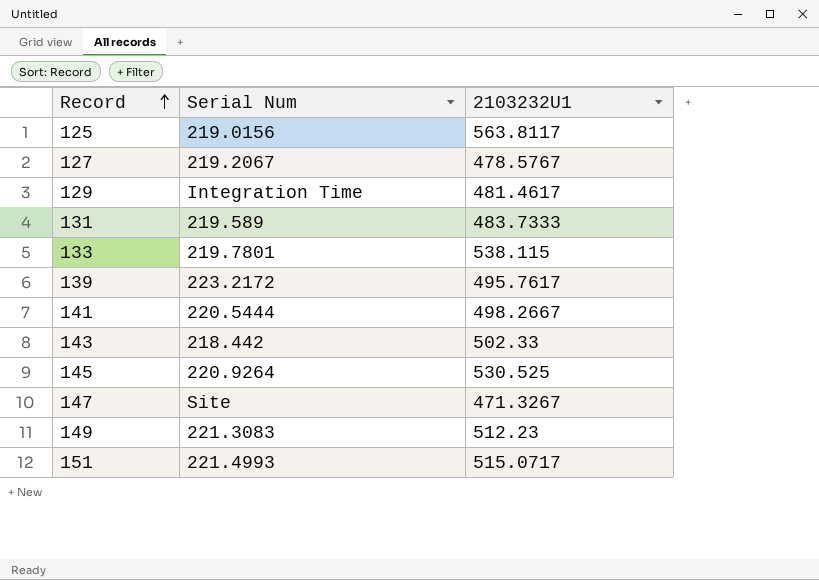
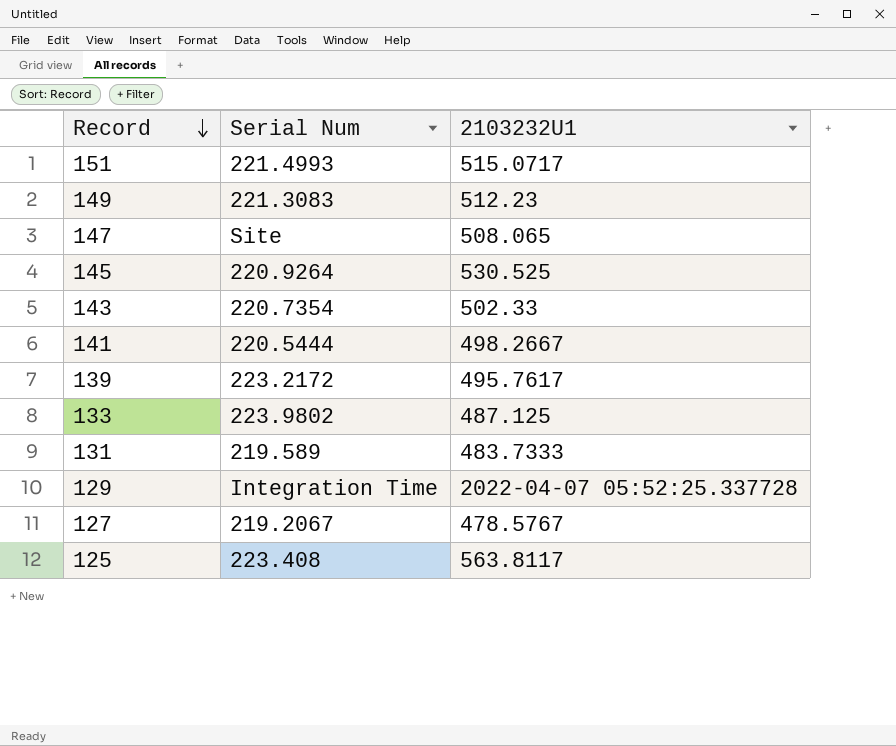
row order: Record ascending -> Record descending
147 | 2103232U1: 471.3267 -> 508.065
143 | Serial Num: 218.442 -> 220.7354
133 | Serial Num: 219.7801 -> 223.9802
133 | 2103232U1: 538.115 -> 487.125
129 | 2103232U1: 481.4617 -> 2022-04-07 05:52:25.337728
125 | Serial Num: 219.0156 -> 223.408

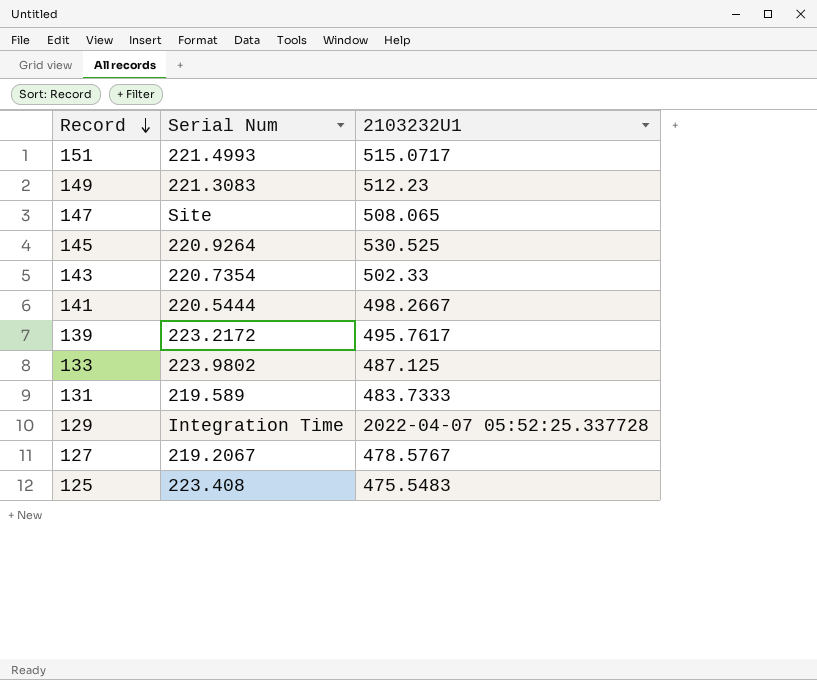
125 | 2103232U1: 563.8117 -> 475.5483

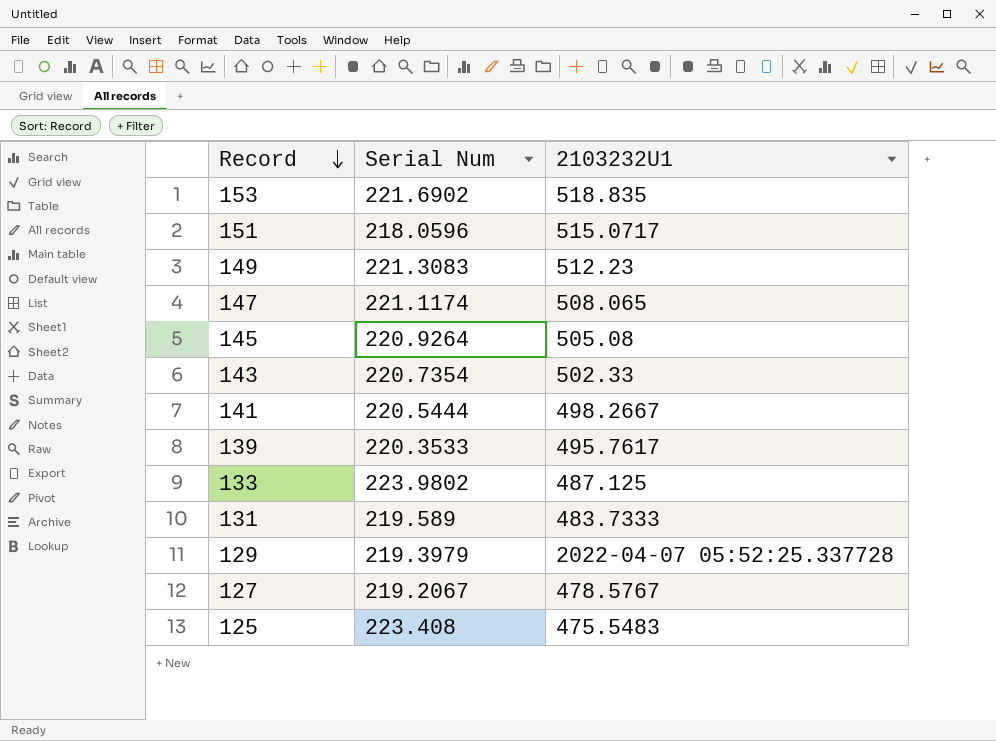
row 153: none -> 221.6902 | 518.835
151 | Serial Num: 221.4993 -> 218.0596
147 | Serial Num: Site -> 221.1174
145 | 2103232U1: 530.525 -> 505.08
139 | Serial Num: 223.2172 -> 220.3533
129 | Serial Num: Integration Time -> 219.3979

